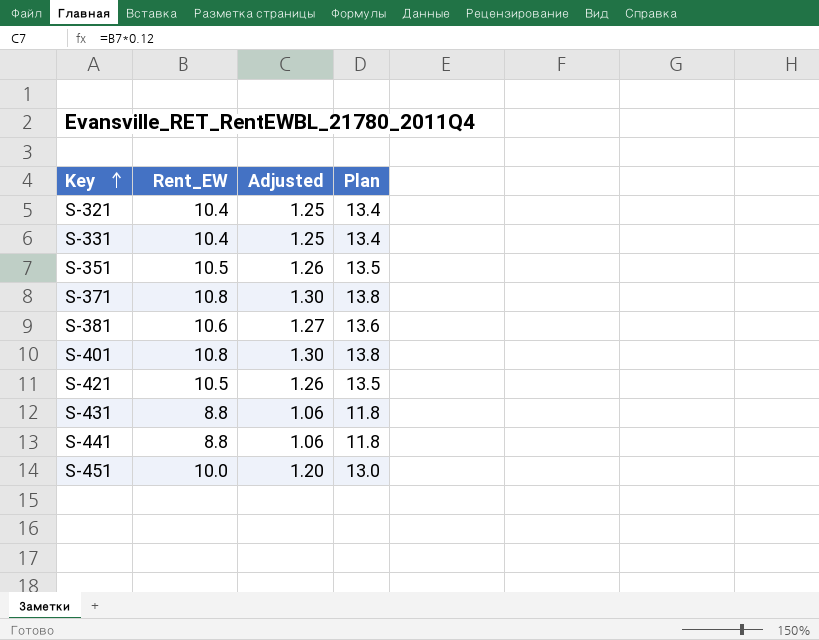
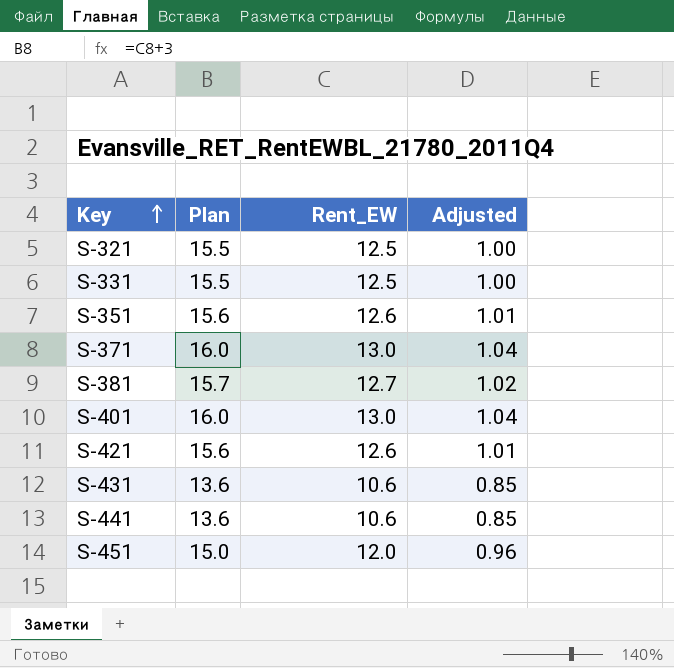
column Plan | position: 4 -> 2
column Adjusted | formula: [Rent_EW] * 0.12 -> [Rent_EW] * 0.08
S-321 | Plan: 13.4 -> 15.5
S-321 | Rent_EW: 10.4 -> 12.5
S-331 | Plan: 13.4 -> 15.5
S-331 | Rent_EW: 10.4 -> 12.5
S-351 | Plan: 13.5 -> 15.6
S-351 | Rent_EW: 10.5 -> 12.6
S-371 | Plan: 13.8 -> 16.0
S-371 | Rent_EW: 10.8 -> 13.0
S-381 | Plan: 13.6 -> 15.7
S-381 | Rent_EW: 10.6 -> 12.7
S-401 | Plan: 13.8 -> 16.0
S-401 | Rent_EW: 10.8 -> 13.0
S-421 | Plan: 13.5 -> 15.6
S-421 | Rent_EW: 10.5 -> 12.6
S-431 | Plan: 11.8 -> 13.6
S-431 | Rent_EW: 8.8 -> 10.6
S-441 | Plan: 11.8 -> 13.6
S-441 | Rent_EW: 8.8 -> 10.6
S-451 | Plan: 13.0 -> 15.0
S-451 | Rent_EW: 10.0 -> 12.0

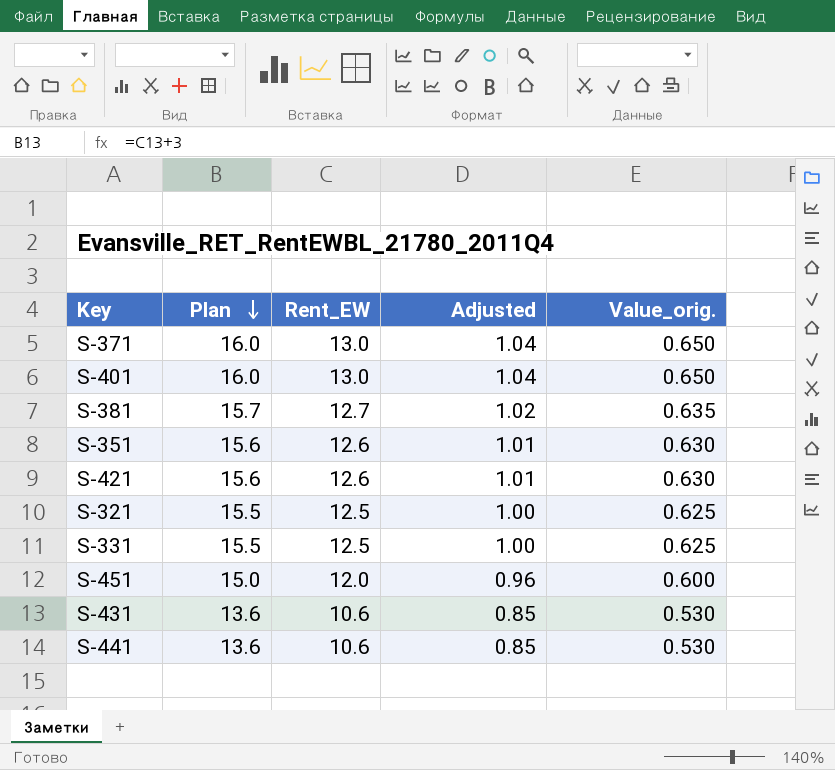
row order: Key ascending -> Plan descending
column Value_orig. | formula: none -> [Rent_EW] * 0.05

